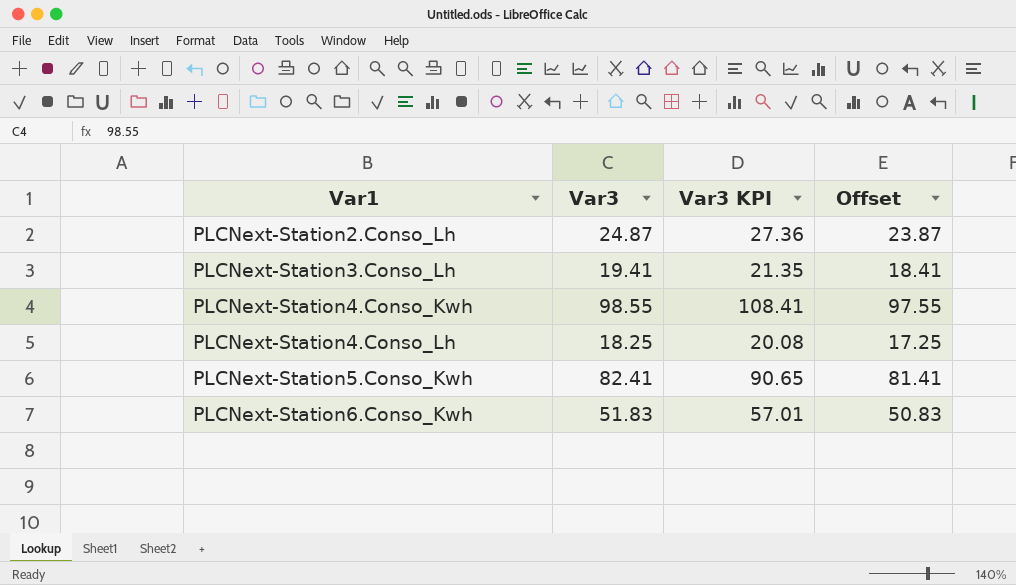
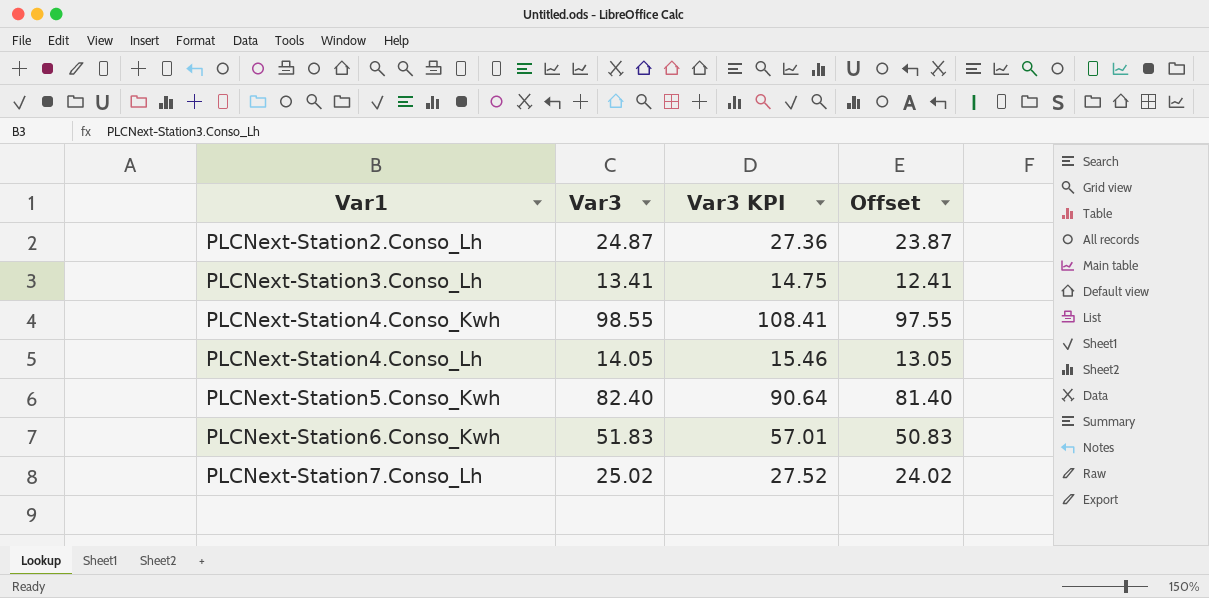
PLCNext-Station3.Conso_Lh | Var3: 19.41 -> 13.41
PLCNext-Station3.Conso_Lh | Var3 KPI: 21.35 -> 14.75
PLCNext-Station3.Conso_Lh | Offset: 18.41 -> 12.41
PLCNext-Station4.Conso_Lh | Var3: 18.25 -> 14.05
PLCNext-Station4.Conso_Lh | Var3 KPI: 20.08 -> 15.46
PLCNext-Station4.Conso_Lh | Offset: 17.25 -> 13.05
PLCNext-Station5.Conso_Kwh | Var3: 82.41 -> 82.40
PLCNext-Station5.Conso_Kwh | Var3 KPI: 90.65 -> 90.64
PLCNext-Station5.Conso_Kwh | Offset: 81.41 -> 81.40
row PLCNext-Station7.Conso_Lh: none -> 25.02 | 27.52 | 24.02

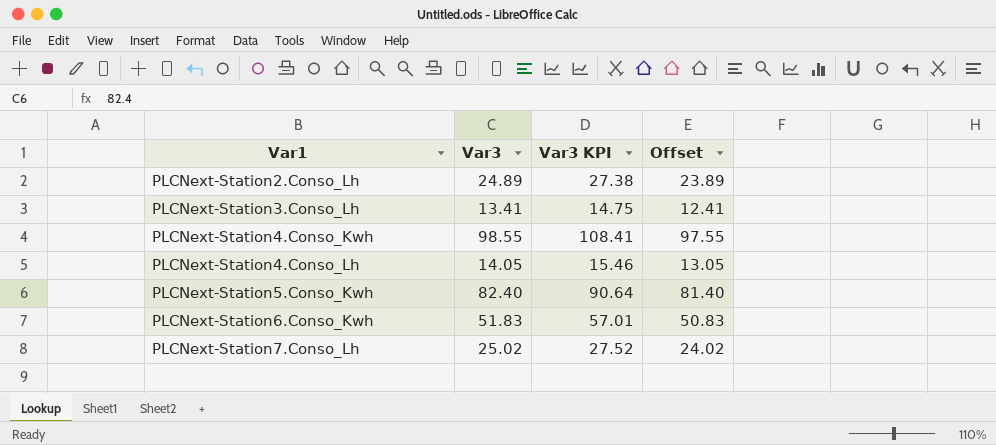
PLCNext-Station2.Conso_Lh | Var3: 24.87 -> 24.89
PLCNext-Station2.Conso_Lh | Var3 KPI: 27.36 -> 27.38
PLCNext-Station2.Conso_Lh | Offset: 23.87 -> 23.89

